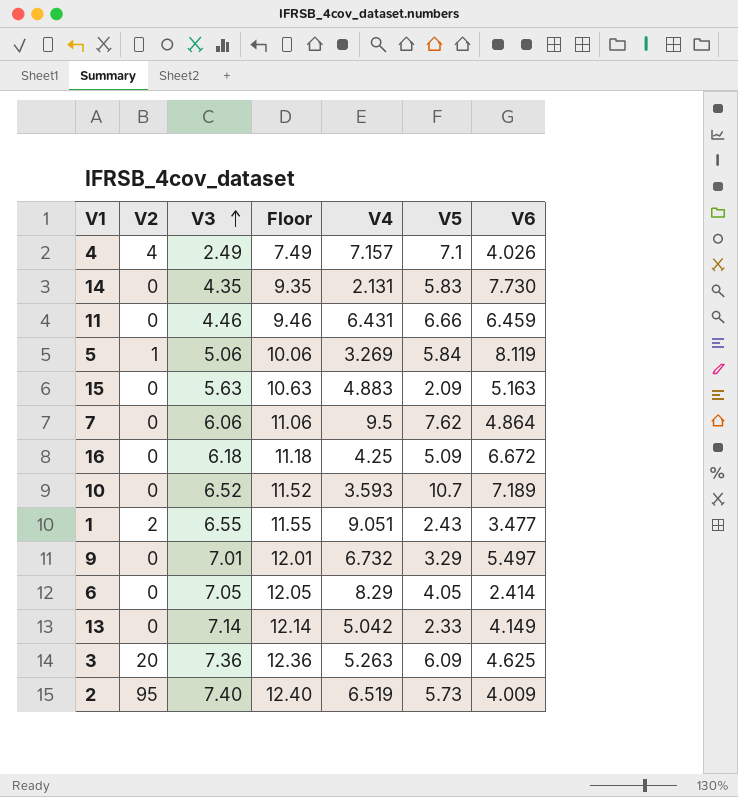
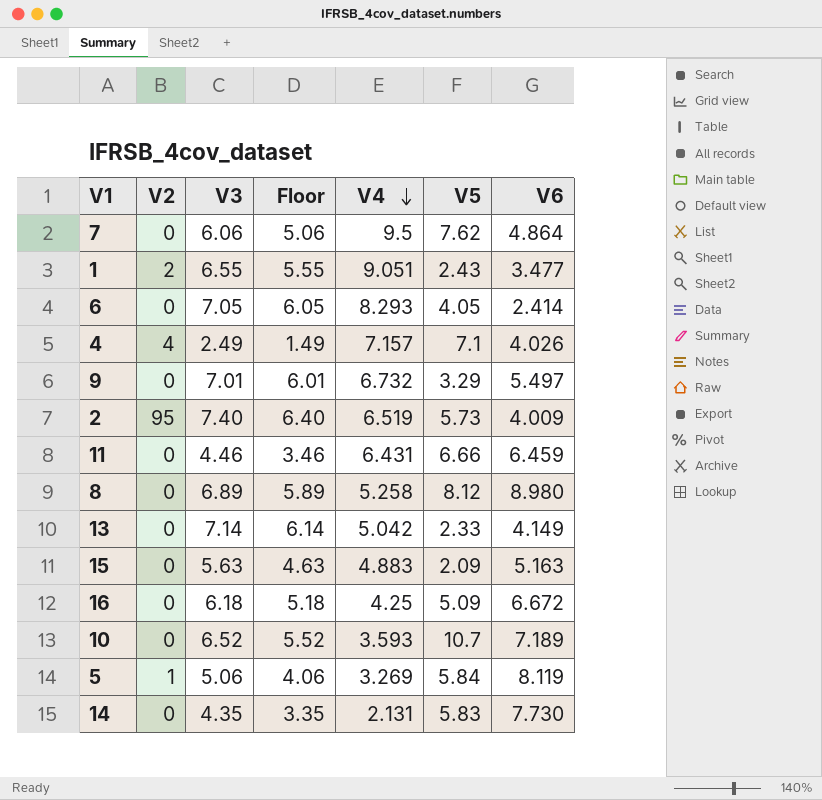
row order: V3 ascending -> V4 descending
column Floor | formula: [V3] + 5 -> [V3] - 1
row 3: 20 | 7.36 | 12.36 | 5.263 | 6.09 | 4.625 -> none
6 | V4: 8.29 -> 8.293
row 8: none -> 0 | 6.89 | 5.89 | 5.258 | 8.12 | 8.980

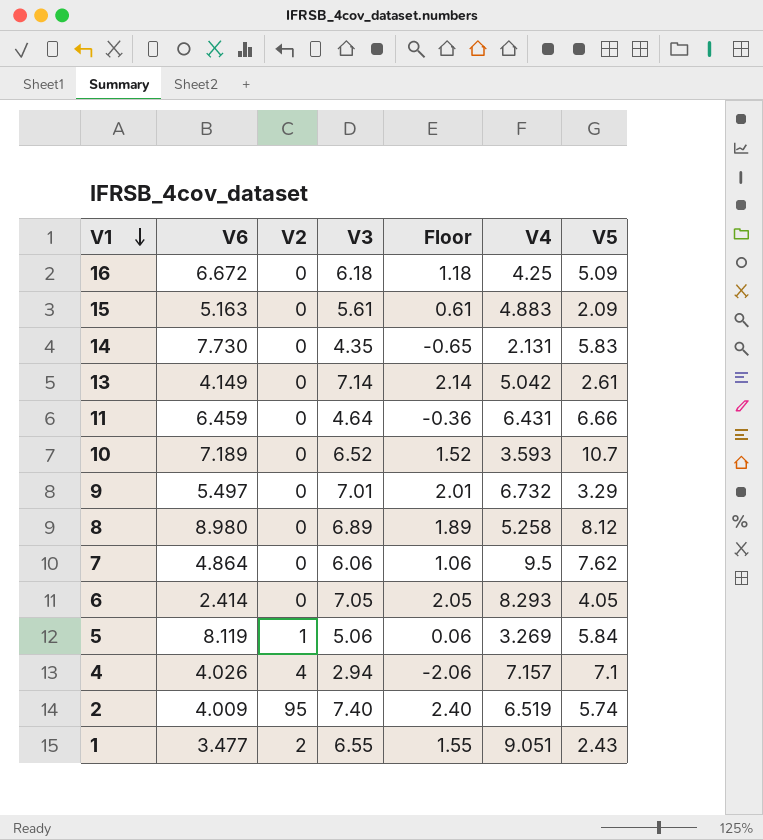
row order: V4 descending -> V1 descending
column V6 | position: 7 -> 2
column Floor | formula: [V3] - 1 -> [V3] - 5
15 | V3: 5.63 -> 5.61
13 | V5: 2.33 -> 2.61
11 | V3: 4.46 -> 4.64
4 | V3: 2.49 -> 2.94
2 | V5: 5.73 -> 5.74

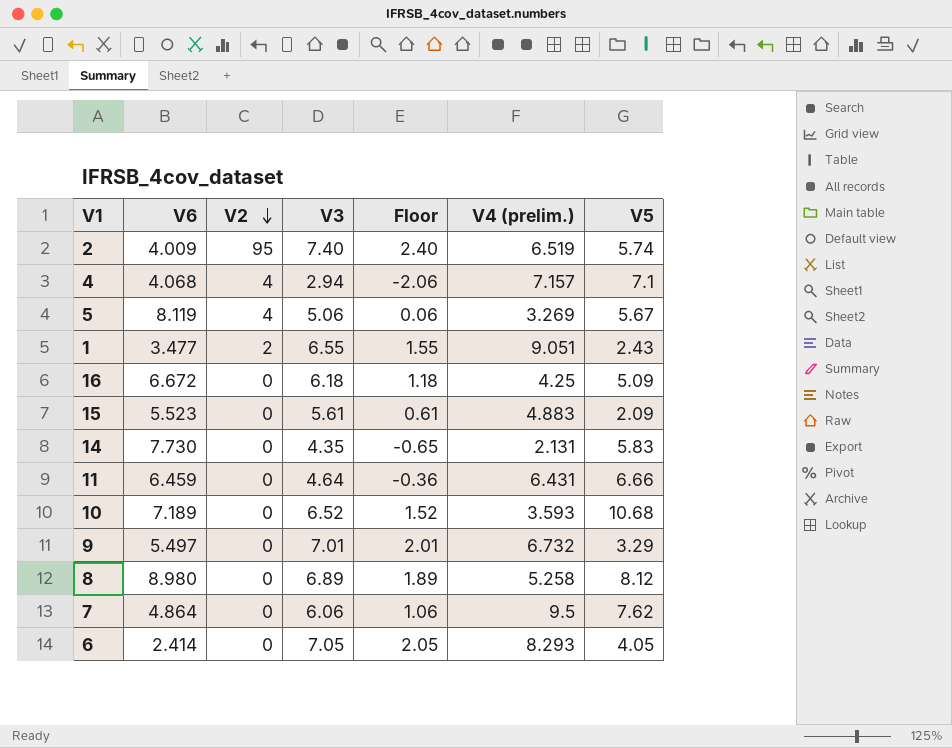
row order: V1 descending -> V2 descending
column name: V4 -> V4 (prelim.)
row 13: 4.149 | 0 | 7.14 | 2.14 | 5.042 | 2.61 -> none
4 | V6: 4.026 -> 4.068
5 | V2: 1 -> 4
5 | V5: 5.84 -> 5.67
15 | V6: 5.163 -> 5.523
10 | V5: 10.7 -> 10.68

